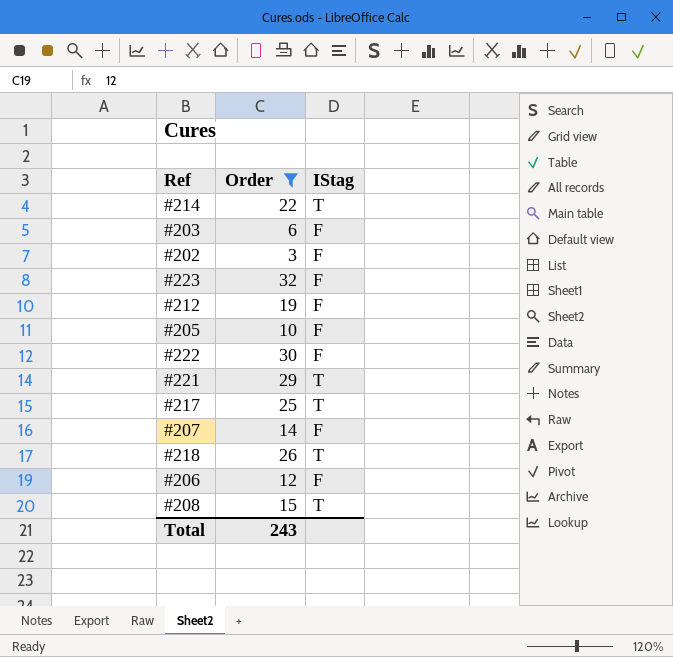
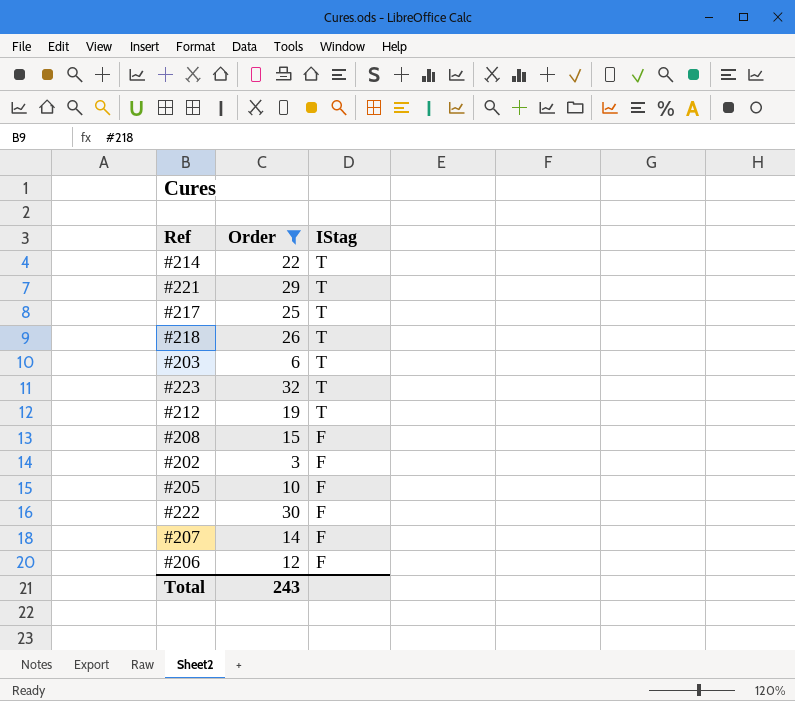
row order: none -> IStag descending
#203 | IStag: F -> T
#223 | IStag: F -> T
#212 | IStag: F -> T
#208 | IStag: T -> F

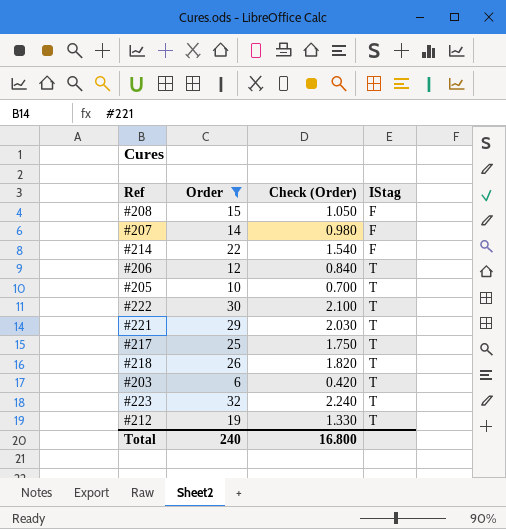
row order: IStag descending -> IStag ascending
column Check (Order) | formula: none -> [Order] * 0.07
row #202: 3 | F -> none
#214 | IStag: T -> F
#206 | IStag: F -> T
#205 | IStag: F -> T
#222 | IStag: F -> T
Total | Order: 243 -> 240

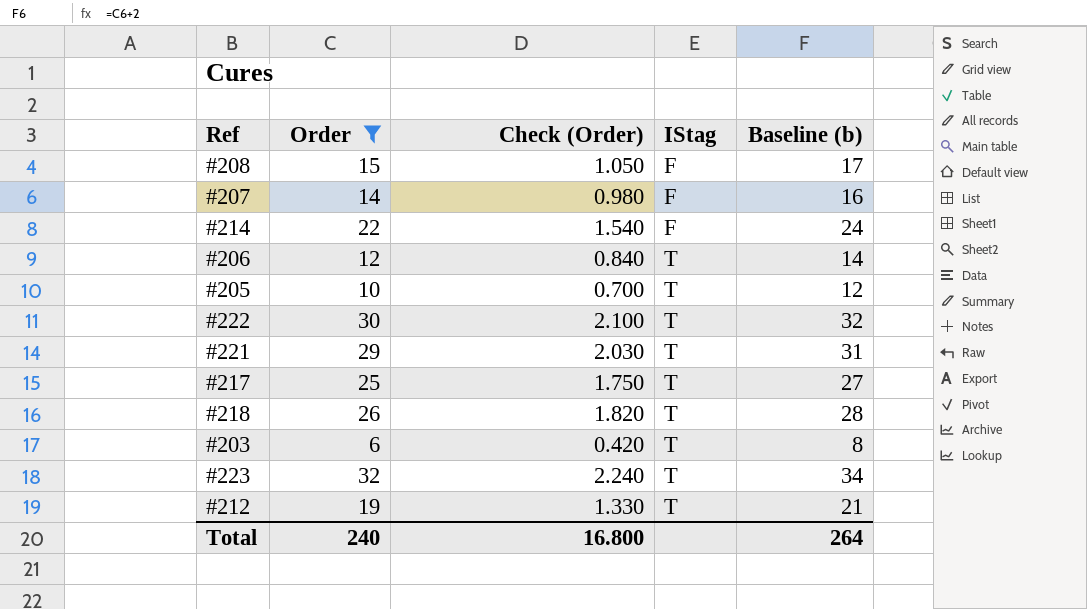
column Baseline (b) | formula: none -> [Order] + 2

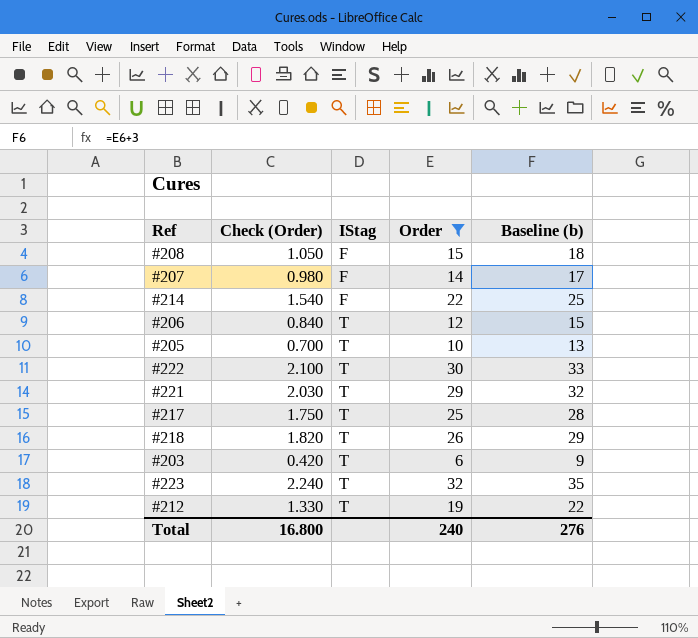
column Order | position: 2 -> 4
column Baseline (b) | formula: [Order] + 2 -> [Order] + 3
Total | Baseline (b): 264 -> 276

